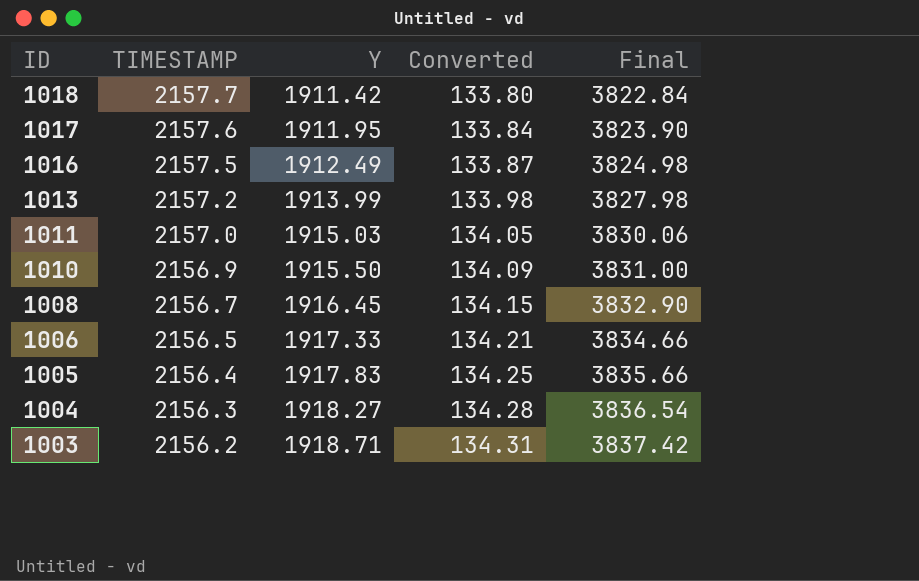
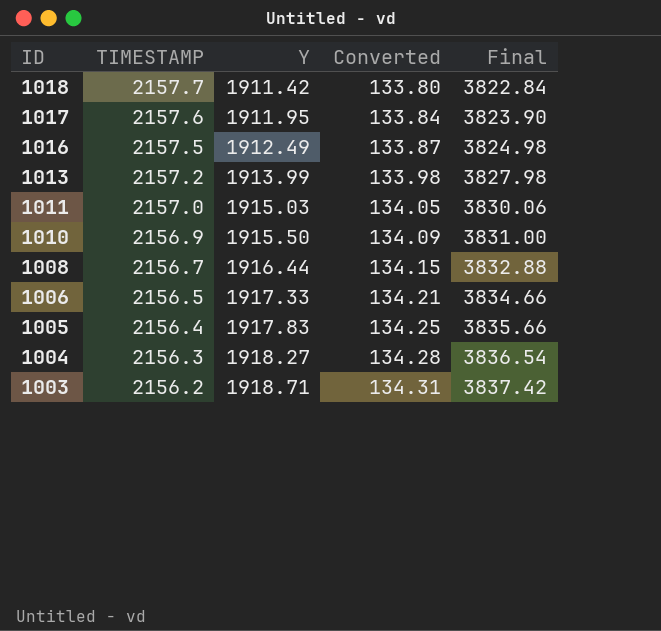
1008 | Y: 1916.45 -> 1916.44
1008 | Final: 3832.90 -> 3832.88

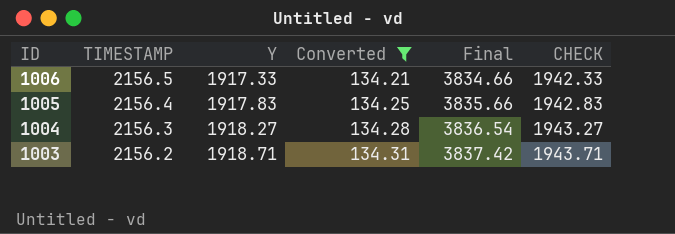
filter: none -> Converted >= 134.21
column CHECK | formula: none -> [Y] + 25

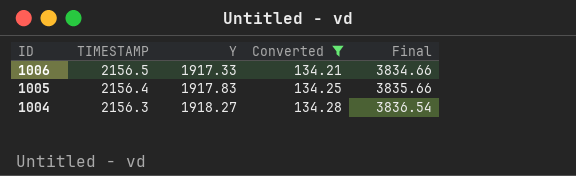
column CHECK | formula: [Y] + 25 -> none
row 1003: 2156.2 | 1918.71 | 134.31 | 3837.42 | 1943.71 -> none

